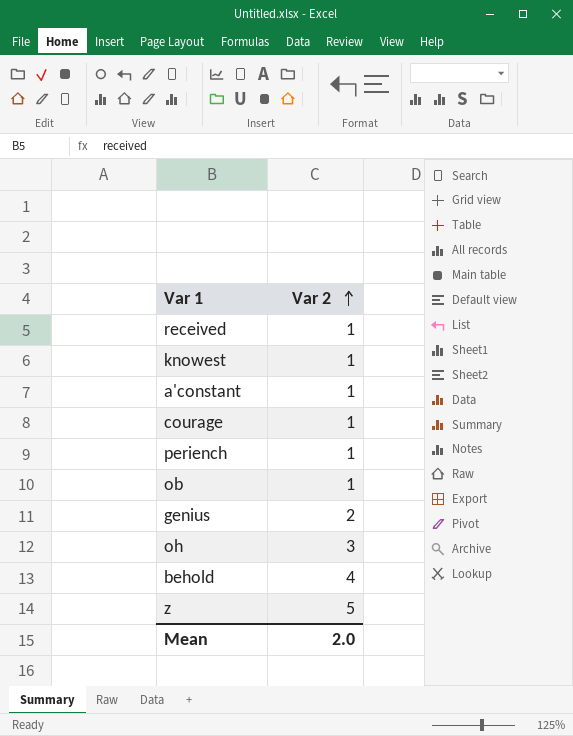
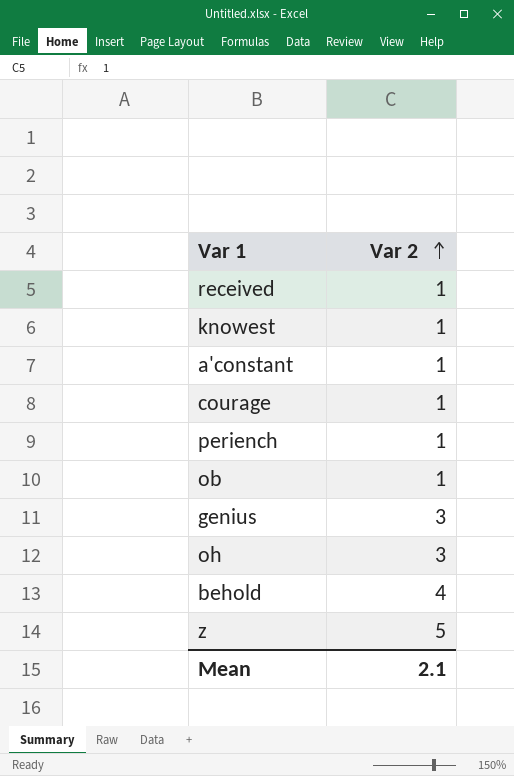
genius | Var 2: 2 -> 3
Mean | Var 2: 2.0 -> 2.1

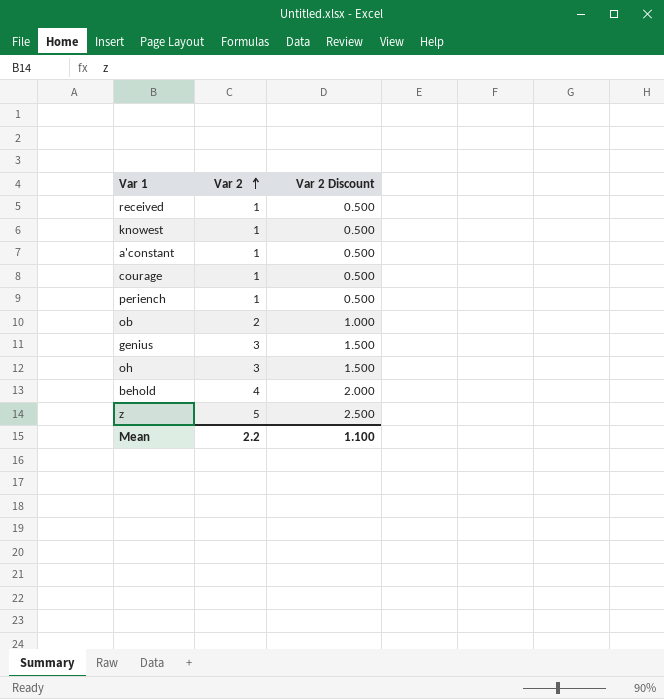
column Var 2 Discount | formula: none -> [Var 2] * 0.5
ob | Var 2: 1 -> 2
Mean | Var 2: 2.1 -> 2.2

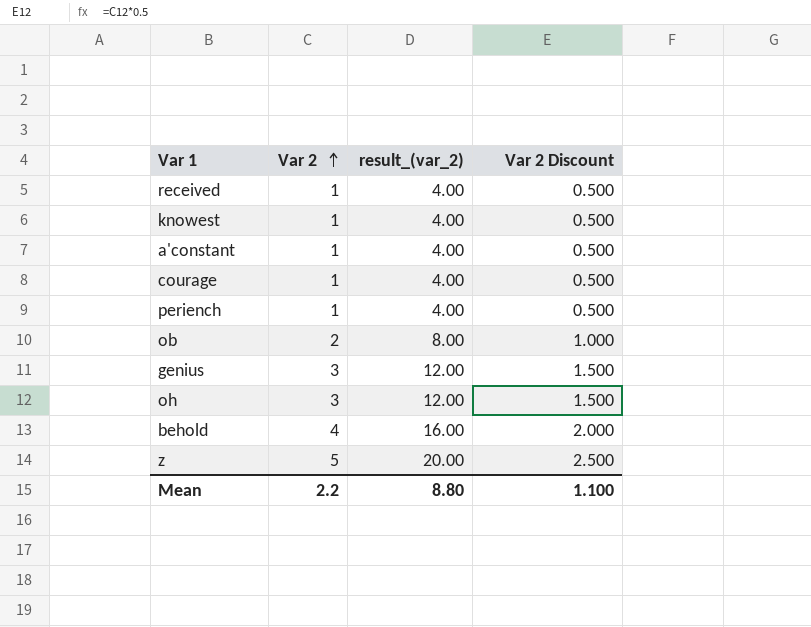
column result_(var_2) | formula: none -> [Var 2] * 4

